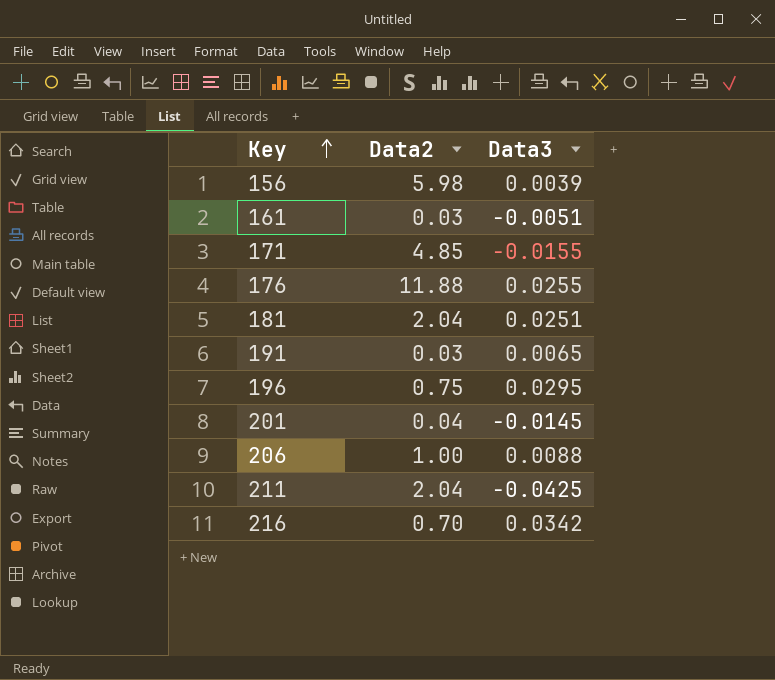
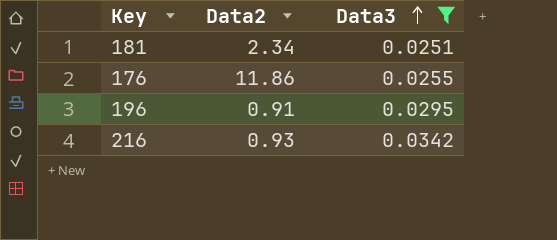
filter: none -> Data3 >= 0.0251
row order: Key ascending -> Data3 ascending
181 | Data2: 2.04 -> 2.34
176 | Data2: 11.88 -> 11.86
196 | Data2: 0.75 -> 0.91
216 | Data2: 0.70 -> 0.93

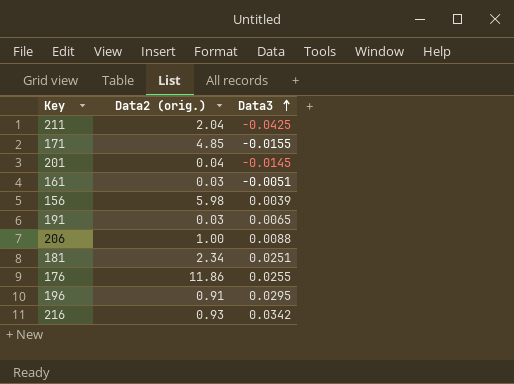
filter: Data3 >= 0.0251 -> none
column name: Data2 -> Data2 (orig.)

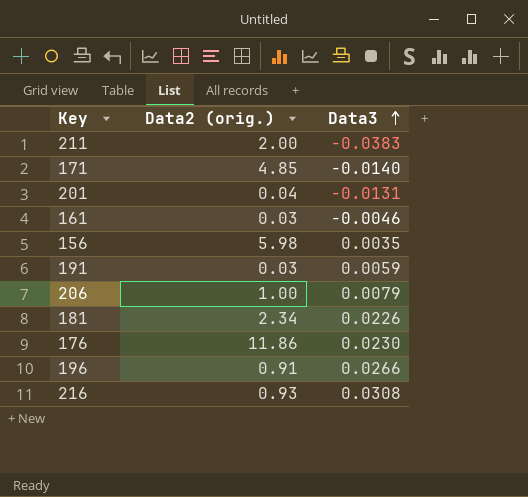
211 | Data2 (orig.): 2.04 -> 2.00
211 | Data3: -0.0425 -> -0.0383
171 | Data3: -0.0155 -> -0.0140
201 | Data3: -0.0145 -> -0.0131
161 | Data3: -0.0051 -> -0.0046
156 | Data3: 0.0039 -> 0.0035
191 | Data3: 0.0065 -> 0.0059
206 | Data3: 0.0088 -> 0.0079
181 | Data3: 0.0251 -> 0.0226
176 | Data3: 0.0255 -> 0.0230
196 | Data3: 0.0295 -> 0.0266
216 | Data3: 0.0342 -> 0.0308

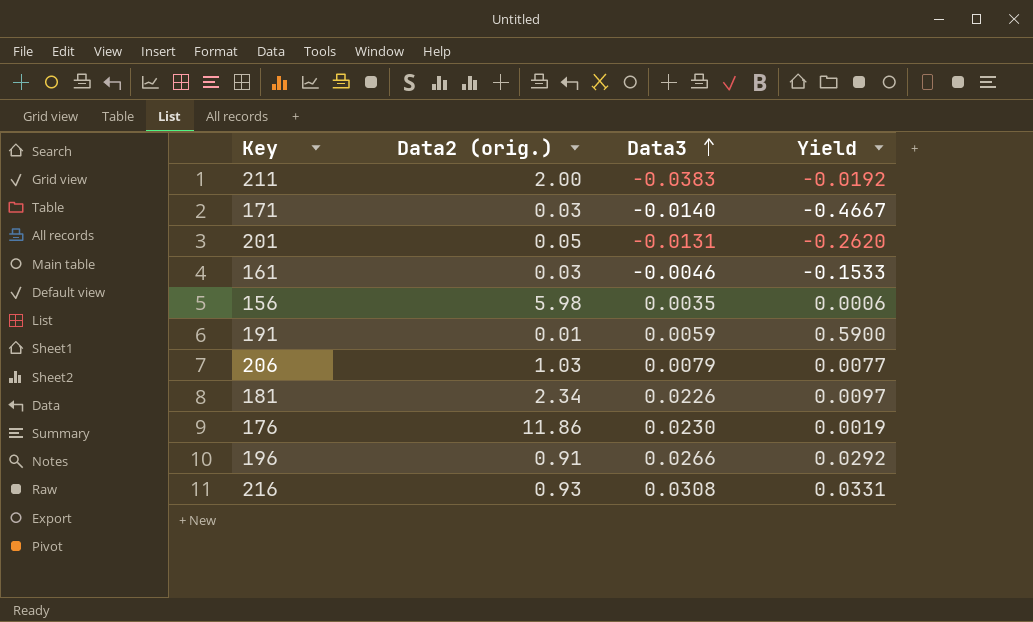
column Yield | formula: none -> [Data3] / [Data2 (orig.)]
171 | Data2 (orig.): 4.85 -> 0.03
201 | Data2 (orig.): 0.04 -> 0.05
191 | Data2 (orig.): 0.03 -> 0.01
206 | Data2 (orig.): 1.00 -> 1.03

